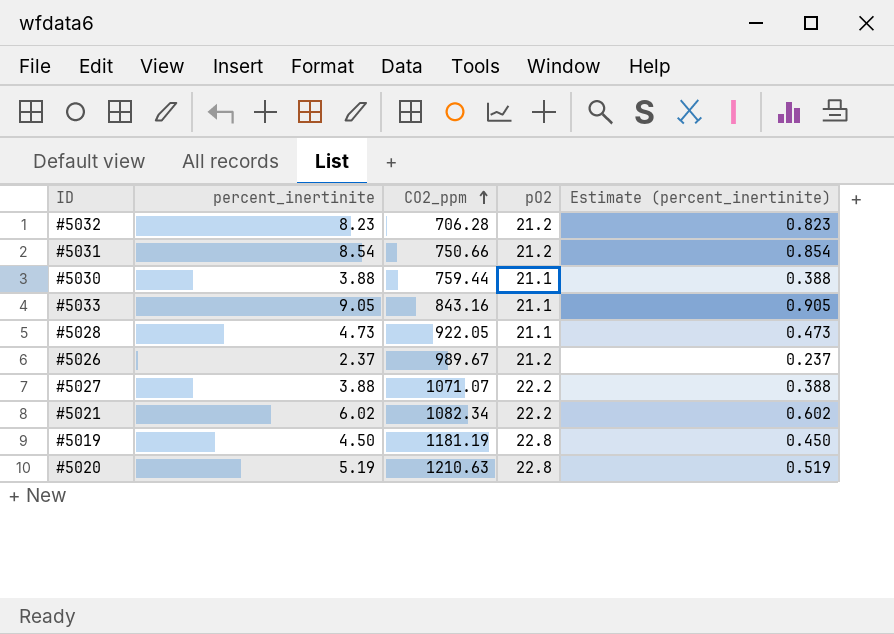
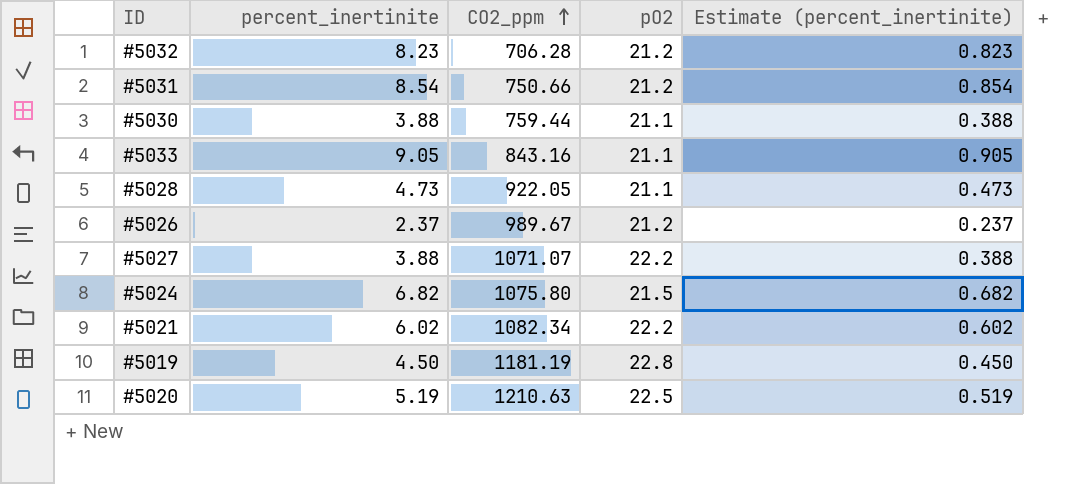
row #5024: none -> 6.82 | 1075.80 | 21.5 | 0.682
#5020 | pO2: 22.8 -> 22.5

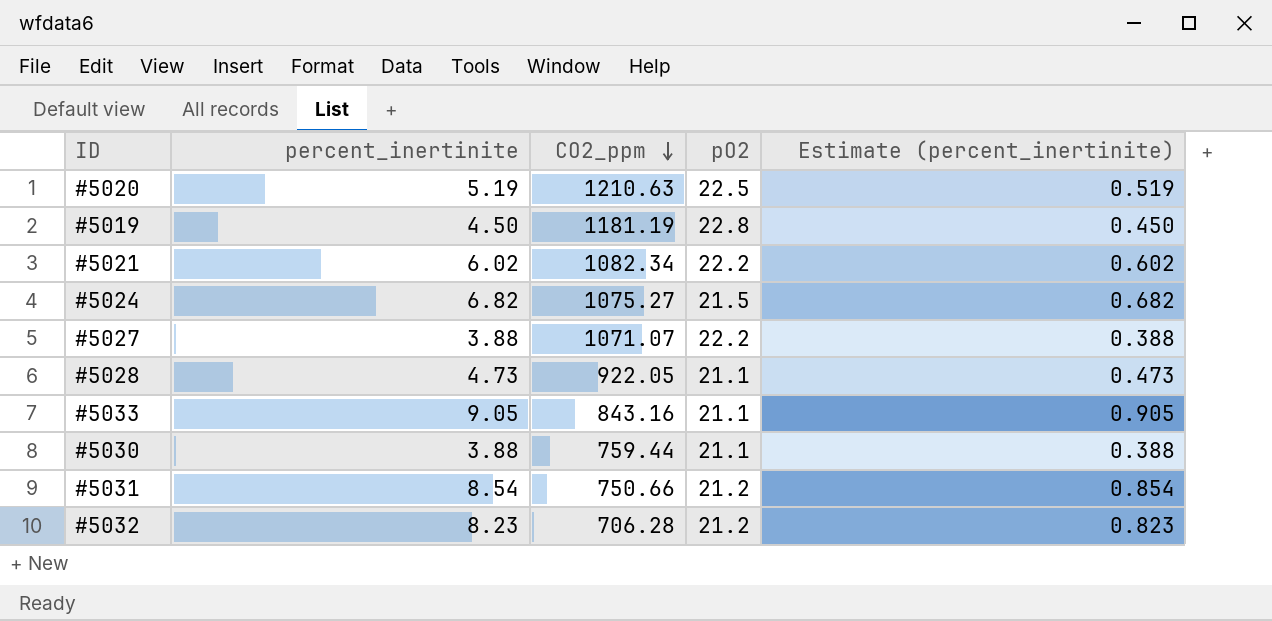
row order: CO2_ppm ascending -> CO2_ppm descending
row #5026: 2.37 | 989.67 | 21.2 | 0.237 -> none
#5024 | CO2_ppm: 1075.80 -> 1075.27

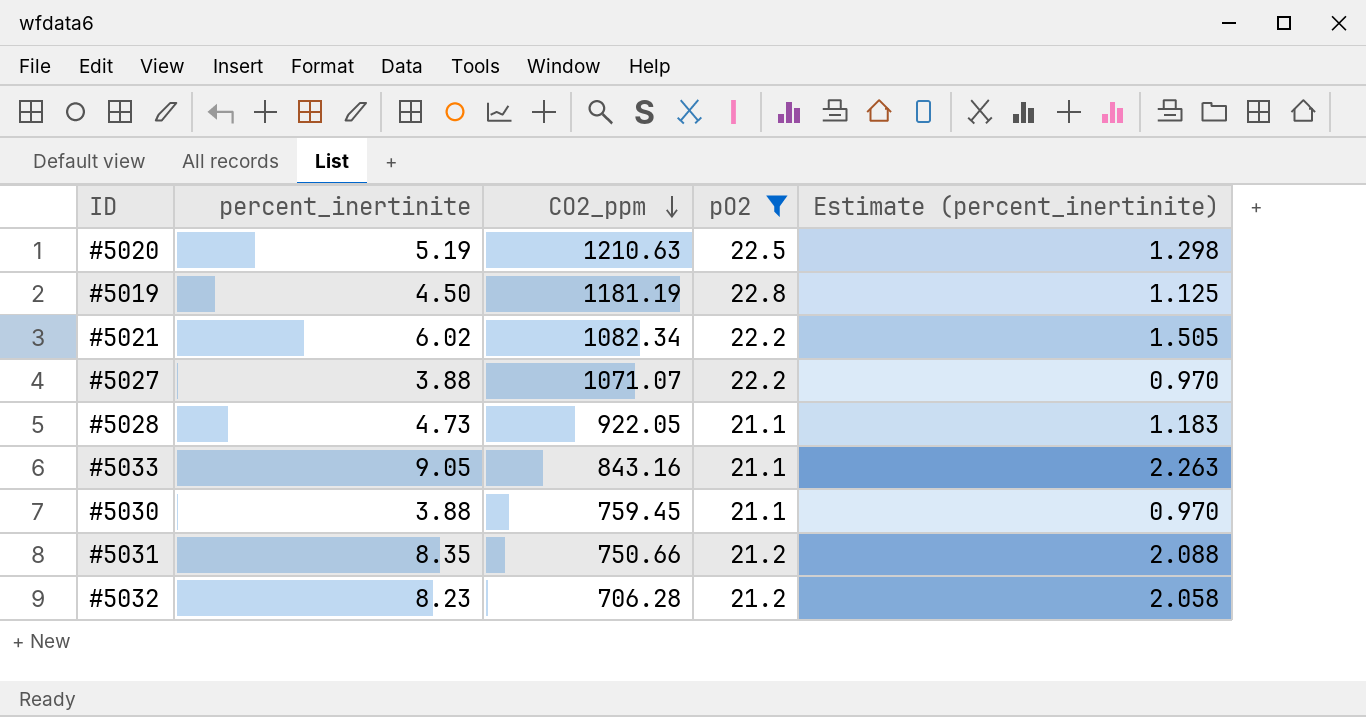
filter: none -> pO2 != 21.5
column Estimate (percent_inertinite) | formula: [percent_inertinite] * 0.1 -> [percent_inertinite] * 0.25
#5030 | CO2_ppm: 759.44 -> 759.45
#5031 | percent_inertinite: 8.54 -> 8.35

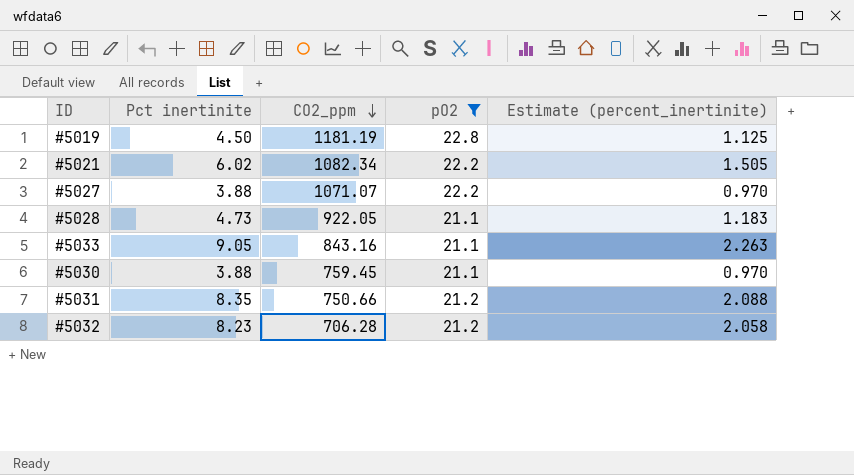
column name: percent_inertinite -> Pct inertinite
row #5020: 5.19 | 1210.63 | 22.5 | 1.298 -> none

